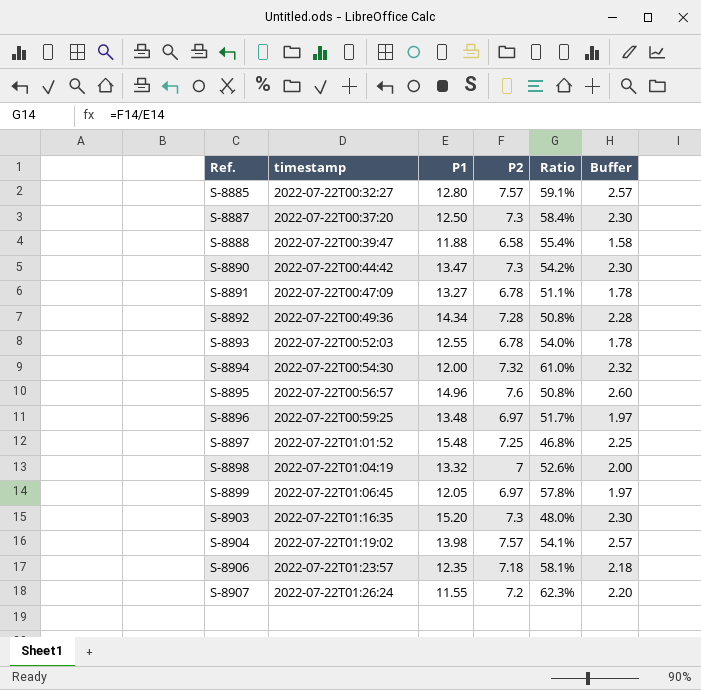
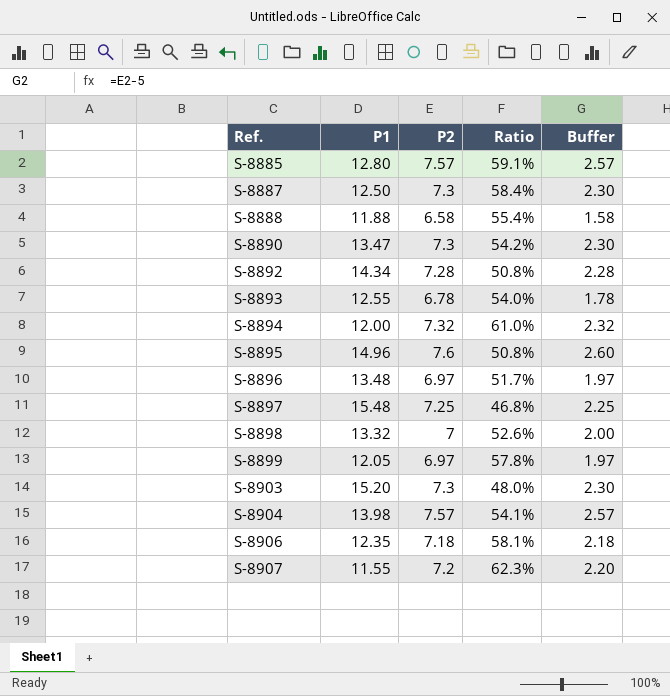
column timestamp | position: 2 -> none
row S-8891: 2022-07-22T00:47:09 | 13.27 | 6.78 | 51.1% | 1.78 -> none

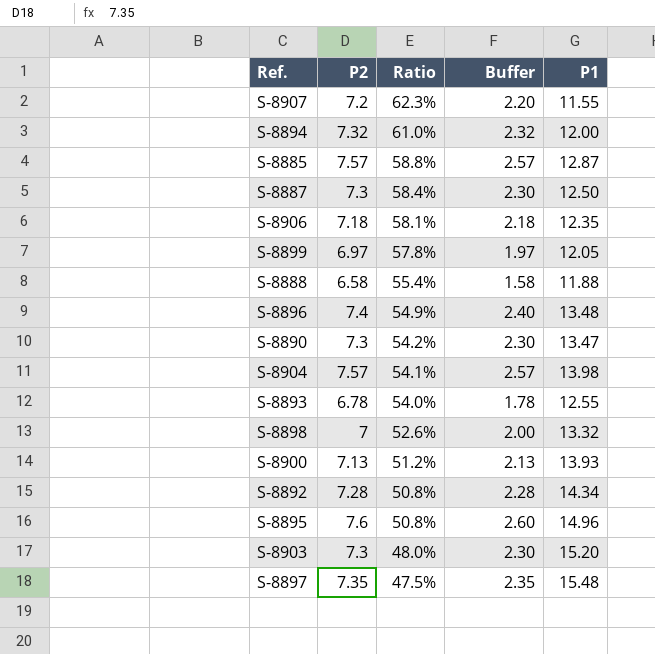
row order: Ref. ascending -> Ratio descending
column P1 | position: 2 -> 5
S-8885 | Ratio: 59.1% -> 58.8%
S-8885 | P1: 12.80 -> 12.87
S-8896 | P2: 6.97 -> 7.4
S-8896 | Ratio: 51.7% -> 54.9%
S-8896 | Buffer: 1.97 -> 2.40
row S-8900: none -> 7.13 | 51.2% | 2.13 | 13.93
S-8897 | P2: 7.25 -> 7.35
S-8897 | Ratio: 46.8% -> 47.5%
S-8897 | Buffer: 2.25 -> 2.35

